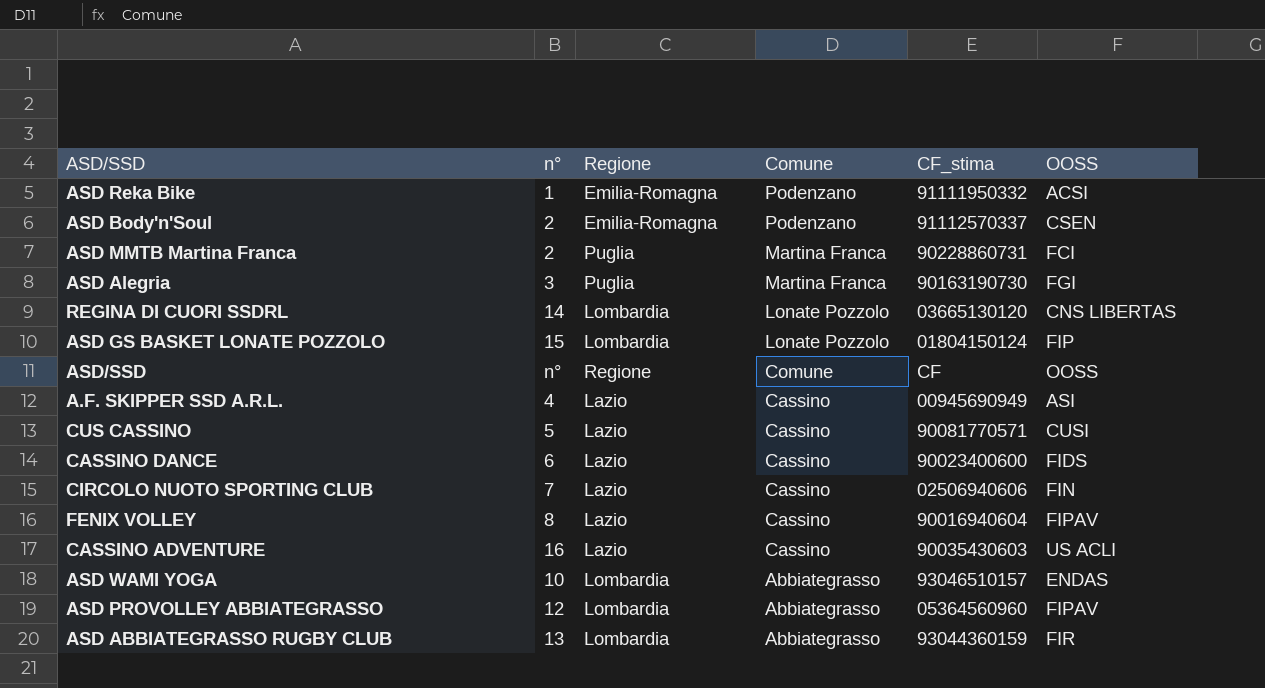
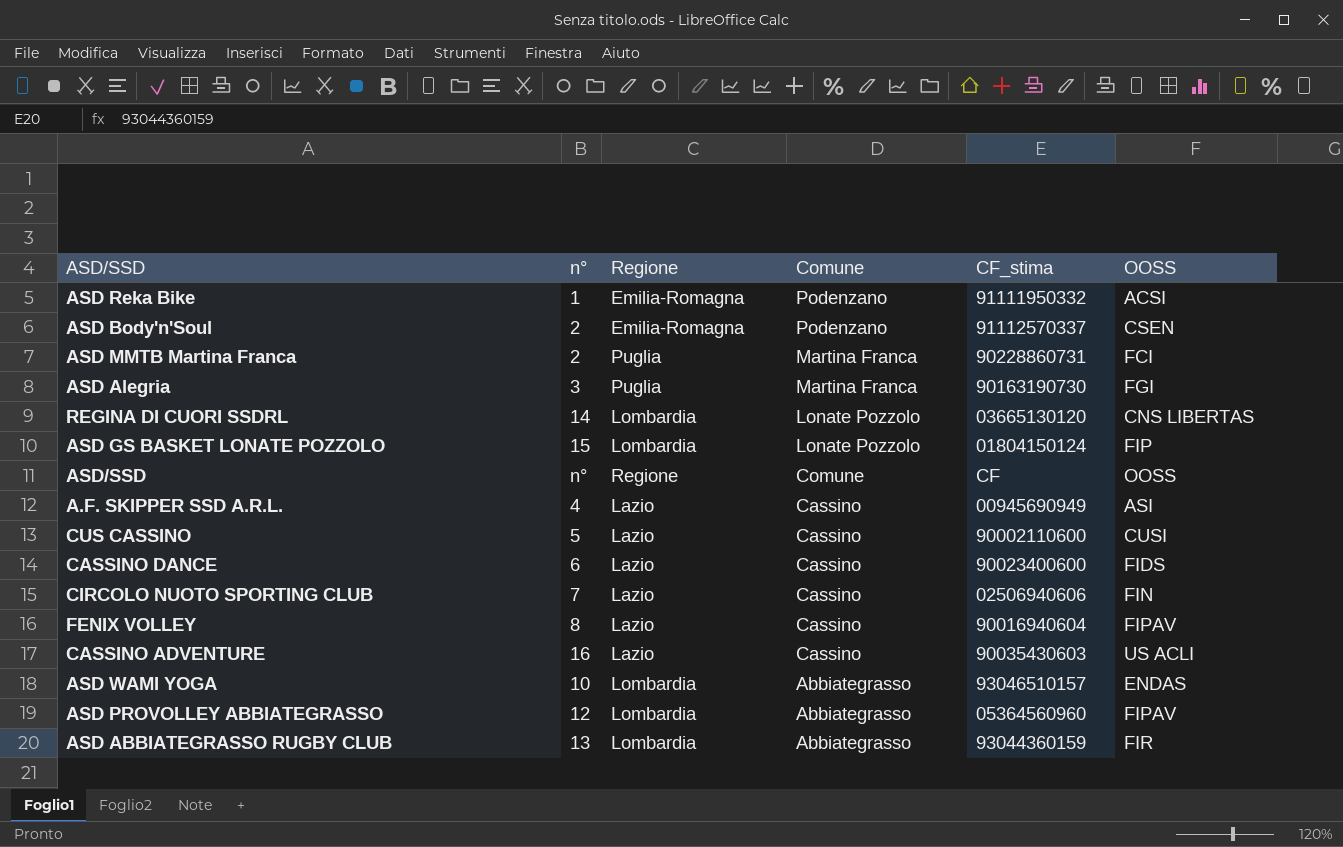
CUS CASSINO | CF_stima: 90081770571 -> 90002110600

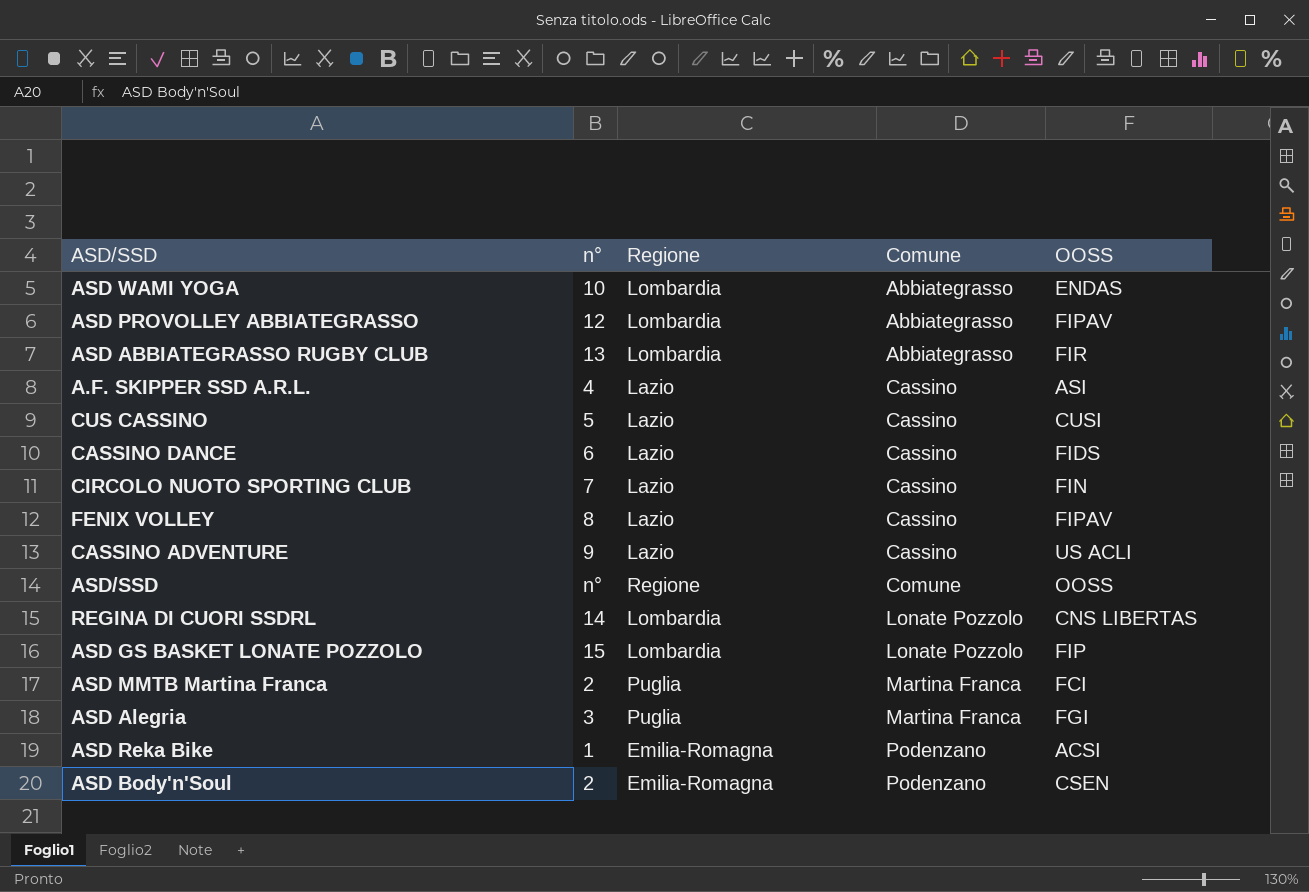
row order: Comune descending -> Comune ascending
column CF_stima | position: 5 -> none
CASSINO ADVENTURE | n°: 16 -> 9

